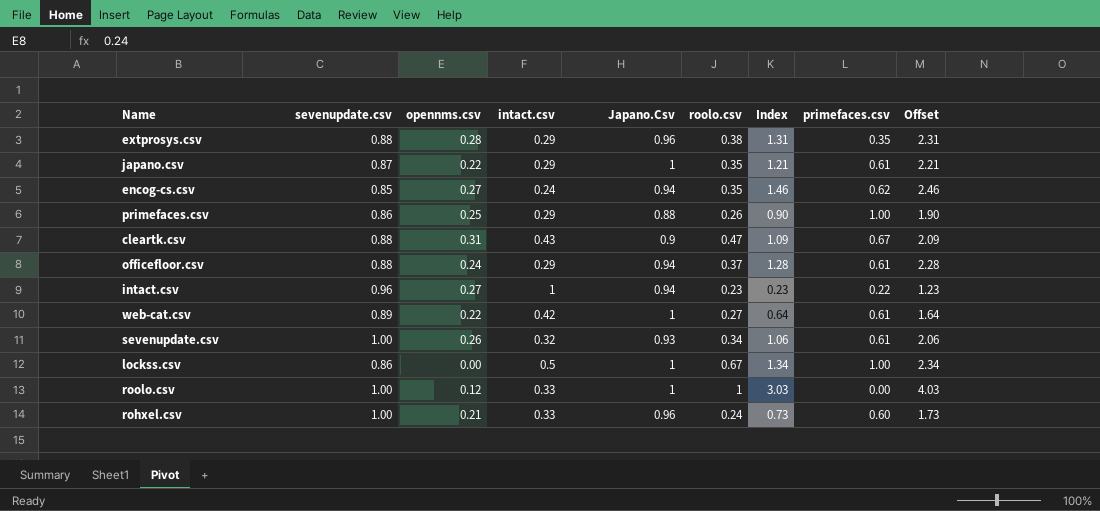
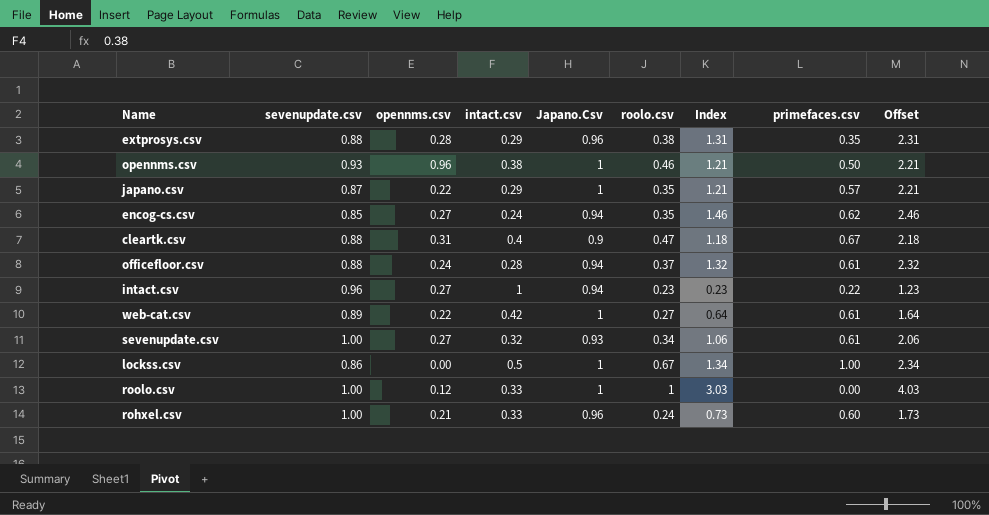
row primefaces.csv: 0.86 | 0.25 | 0.29 | 0.88 | 0.26 | 0.90 | 1.00 | 1.90 -> none
row opennms.csv: none -> 0.93 | 0.96 | 0.38 | 1 | 0.46 | 1.21 | 0.50 | 2.21
japano.csv | primefaces.csv: 0.61 -> 0.57
cleartk.csv | intact.csv: 0.43 -> 0.4
cleartk.csv | Index: 1.09 -> 1.18
cleartk.csv | Offset: 2.09 -> 2.18
officefloor.csv | intact.csv: 0.29 -> 0.28
officefloor.csv | Index: 1.28 -> 1.32
officefloor.csv | Offset: 2.28 -> 2.32
sevenupdate.csv | opennms.csv: 0.26 -> 0.27

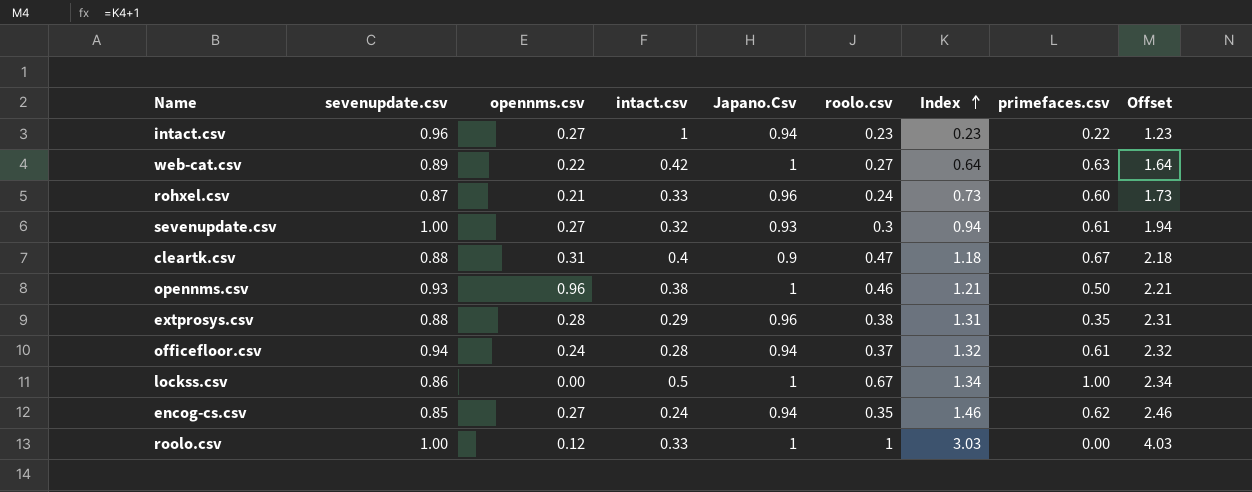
row order: none -> Index ascending
row japano.csv: 0.87 | 0.22 | 0.29 | 1 | 0.35 | 1.21 | 0.57 | 2.21 -> none
web-cat.csv | primefaces.csv: 0.61 -> 0.63
rohxel.csv | sevenupdate.csv: 1.00 -> 0.87
sevenupdate.csv | roolo.csv: 0.34 -> 0.3
sevenupdate.csv | Index: 1.06 -> 0.94
sevenupdate.csv | Offset: 2.06 -> 1.94
officefloor.csv | sevenupdate.csv: 0.88 -> 0.94

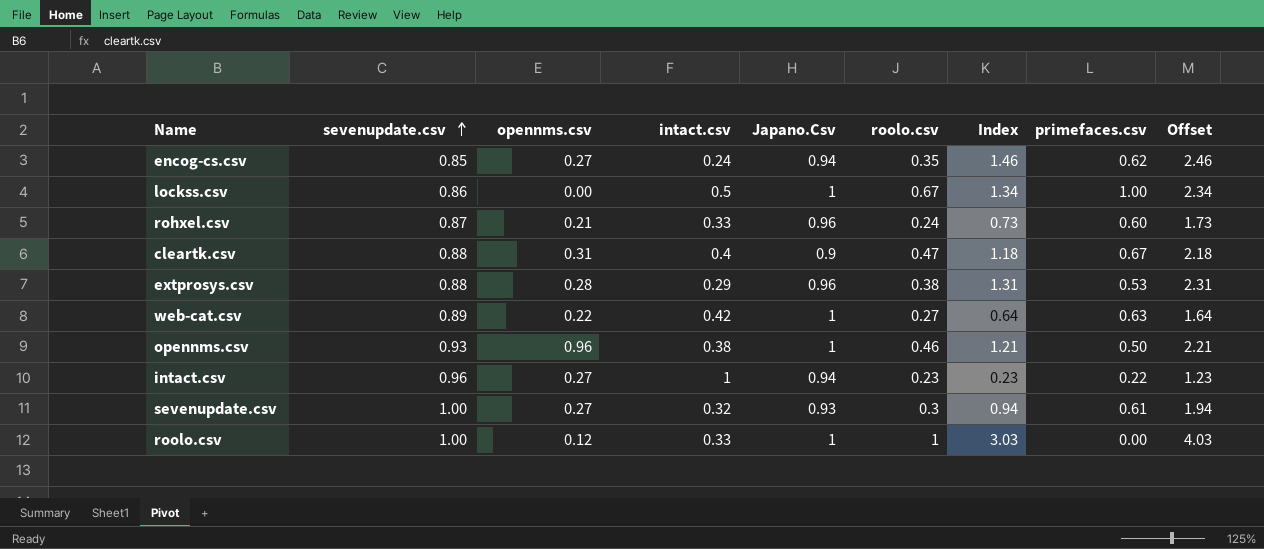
row order: Index ascending -> sevenupdate.csv ascending
row officefloor.csv: 0.94 | 0.24 | 0.28 | 0.94 | 0.37 | 1.32 | 0.61 | 2.32 -> none
extprosys.csv | primefaces.csv: 0.35 -> 0.53

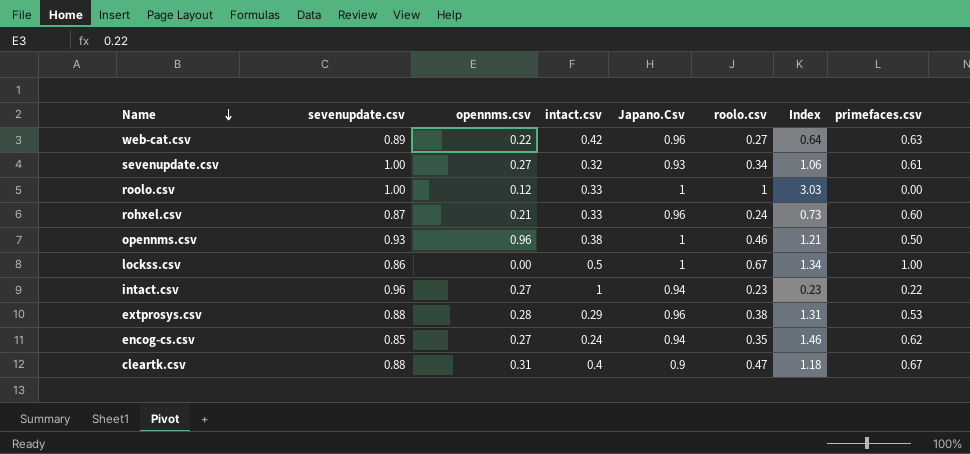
row order: sevenupdate.csv ascending -> Name descending
column Offset | formula: [Index] + 1 -> none
web-cat.csv | Japano.Csv: 1 -> 0.96
sevenupdate.csv | roolo.csv: 0.3 -> 0.34
sevenupdate.csv | Index: 0.94 -> 1.06

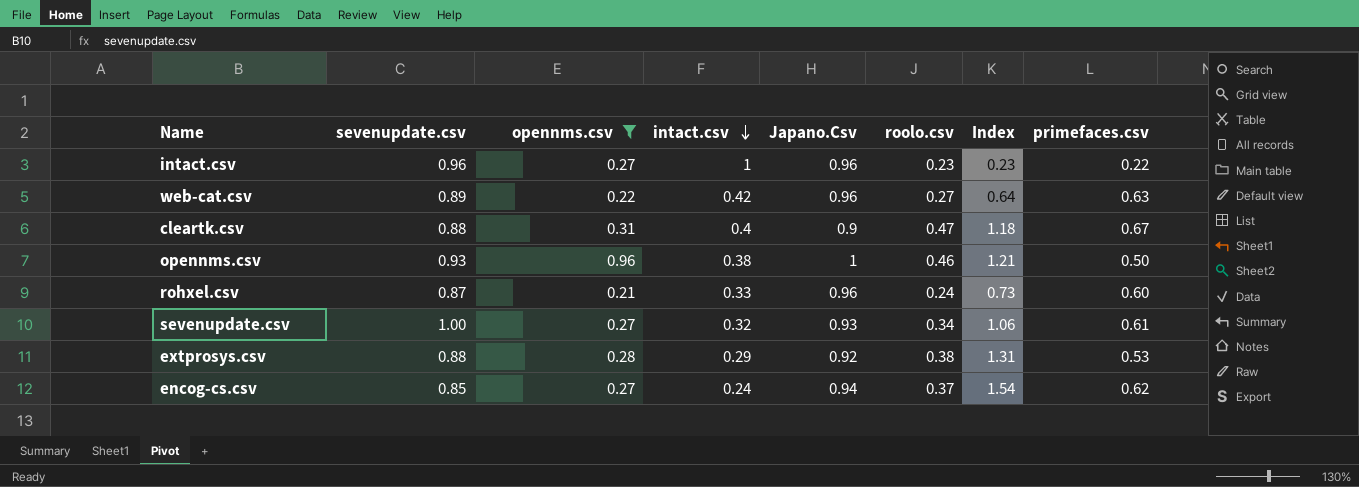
filter: none -> opennms.csv >= 0.21
row order: Name descending -> intact.csv descending
intact.csv | Japano.Csv: 0.94 -> 0.96
extprosys.csv | Japano.Csv: 0.96 -> 0.92
encog-cs.csv | roolo.csv: 0.35 -> 0.37
encog-cs.csv | Index: 1.46 -> 1.54

